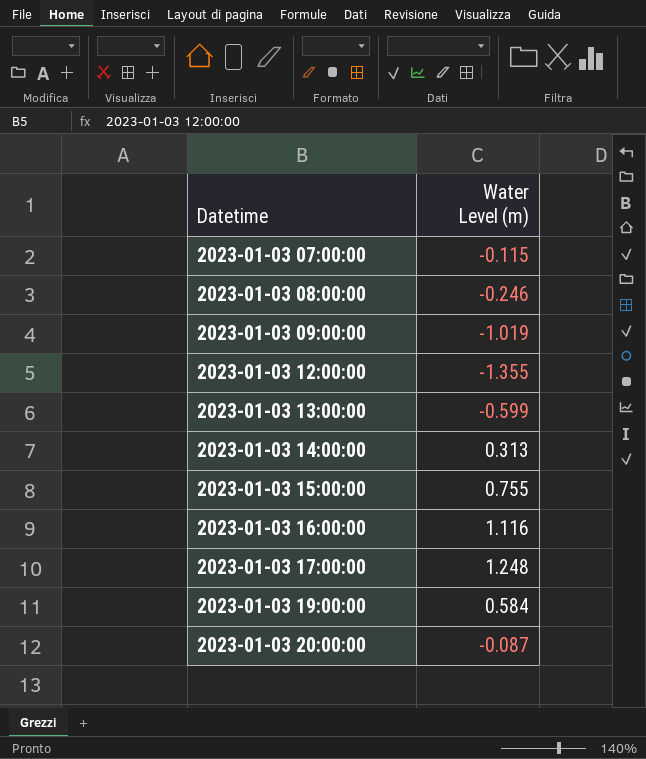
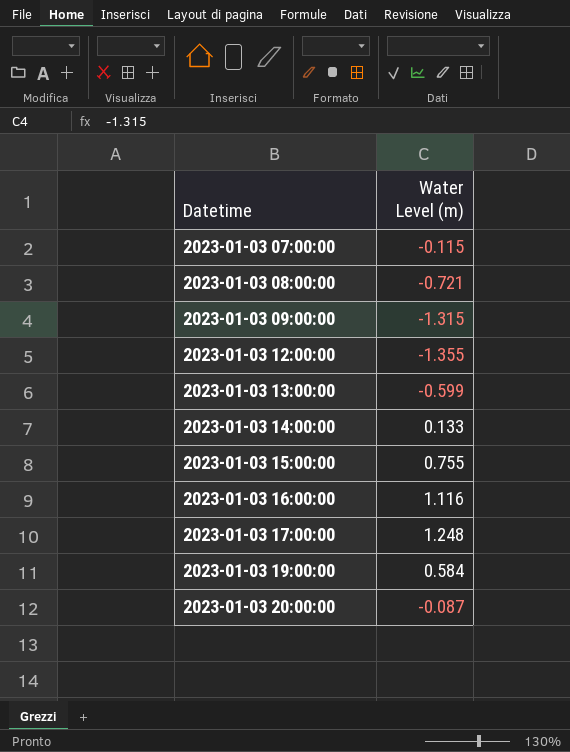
2023-01-03 08:00:00 | Water Level (m): -0.246 -> -0.721
2023-01-03 09:00:00 | Water Level (m): -1.019 -> -1.315
2023-01-03 14:00:00 | Water Level (m): 0.313 -> 0.133

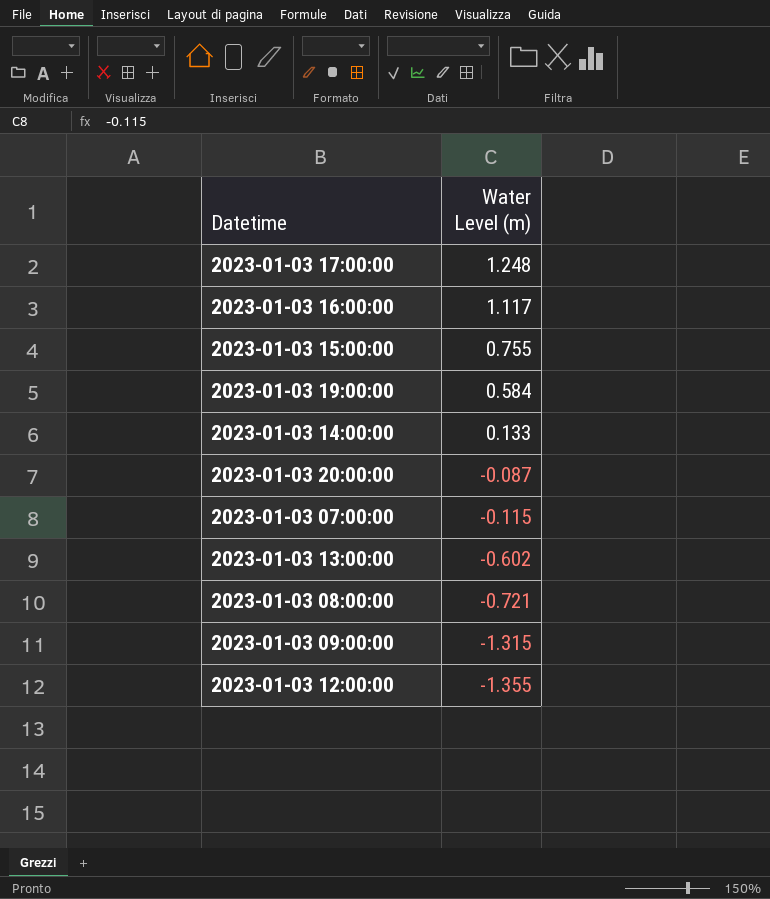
row order: Datetime ascending -> Water Level (m) descending
2023-01-03 16:00:00 | Water Level (m): 1.116 -> 1.117
2023-01-03 13:00:00 | Water Level (m): -0.599 -> -0.602

